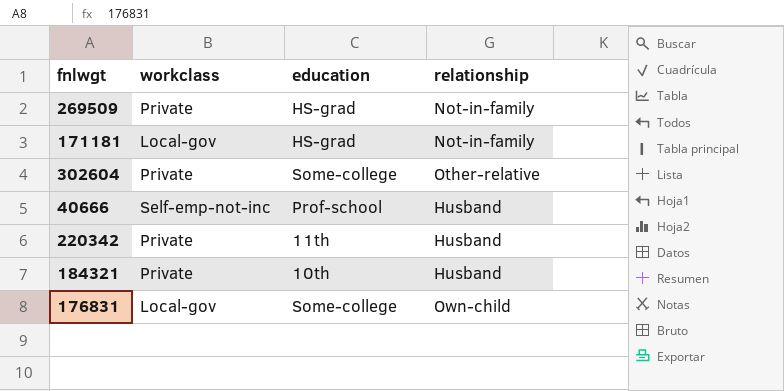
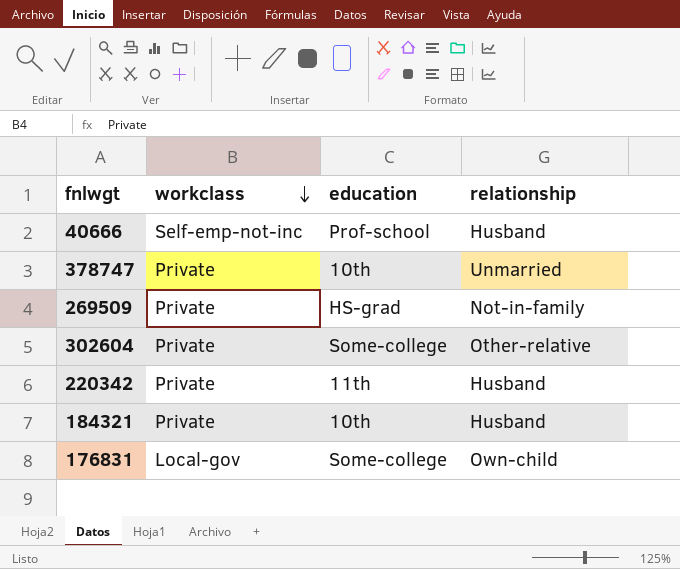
row order: none -> workclass descending
row 171181: Local-gov | HS-grad | Not-in-family -> none
row 378747: none -> Private | 10th | Unmarried

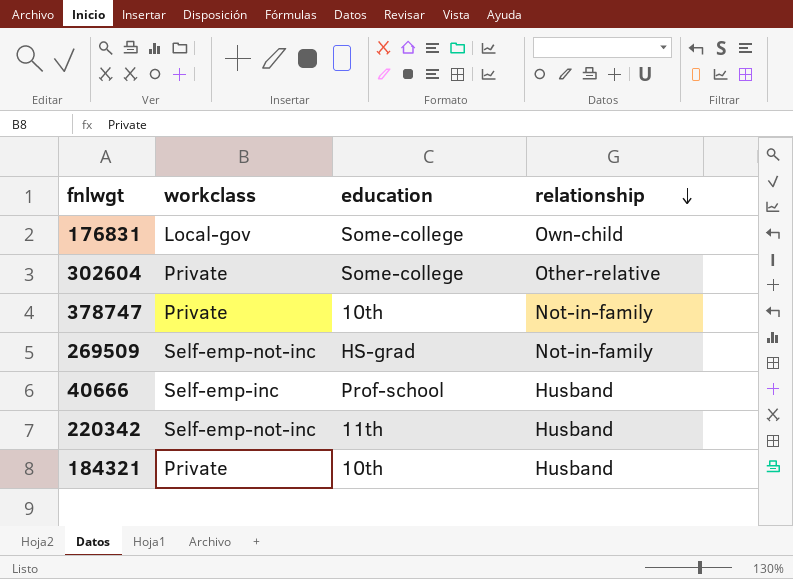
row order: workclass descending -> relationship descending
378747 | relationship: Unmarried -> Not-in-family
269509 | workclass: Private -> Self-emp-not-inc
40666 | workclass: Self-emp-not-inc -> Self-emp-inc
220342 | workclass: Private -> Self-emp-not-inc

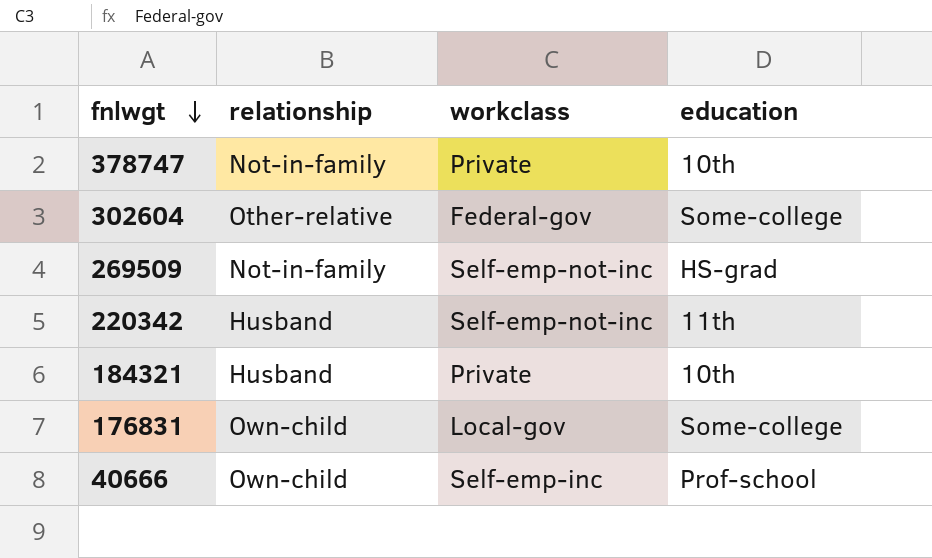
row order: relationship descending -> fnlwgt descending
column relationship | position: 4 -> 2
302604 | workclass: Private -> Federal-gov
40666 | relationship: Husband -> Own-child

